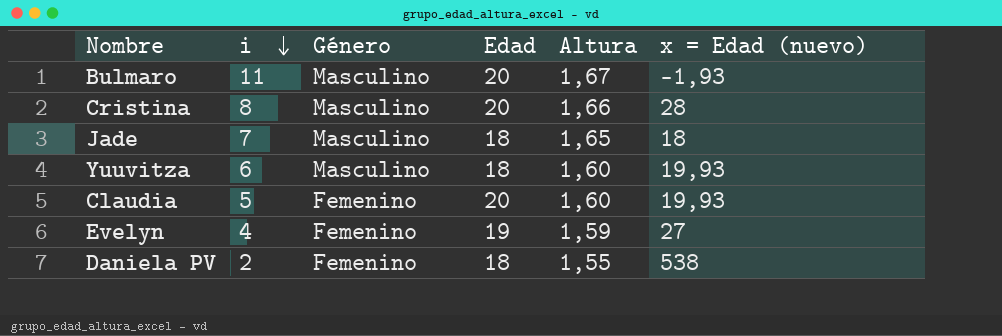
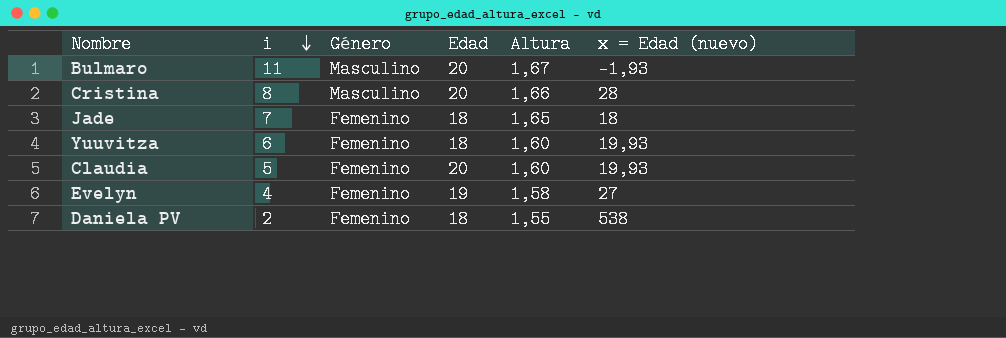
Jade | Género: Masculino -> Femenino
Yuuvitza | Género: Masculino -> Femenino
Evelyn | Altura: 1,59 -> 1,58

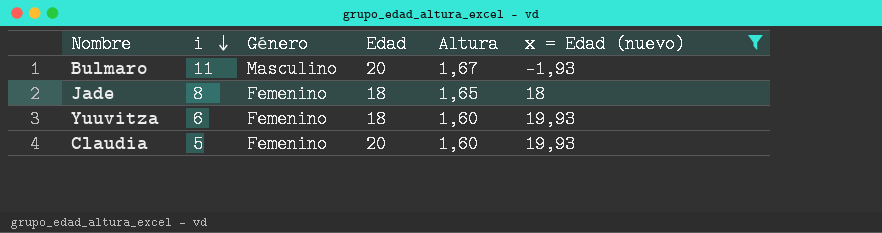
filter: none -> x = Edad (nuevo) <= 19,93
Jade | i: 7 -> 8

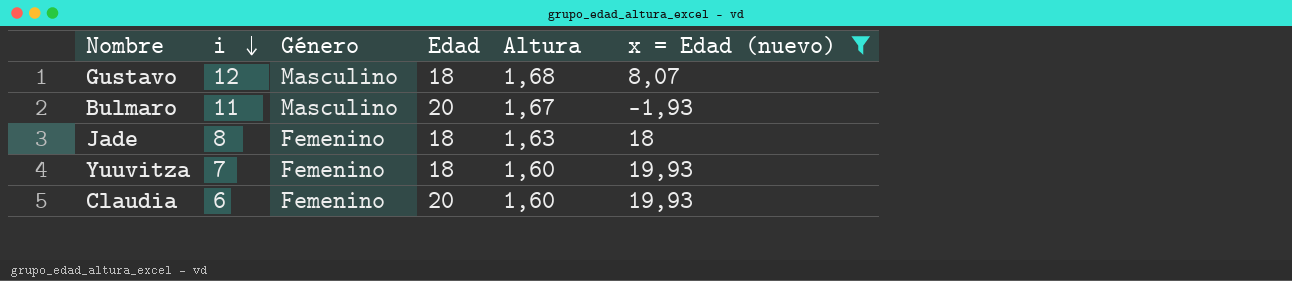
row Gustavo: none -> 12 | Masculino | 18 | 1,68 | 8,07
Jade | Altura: 1,65 -> 1,63
Yuuvitza | i: 6 -> 7
Claudia | i: 5 -> 6

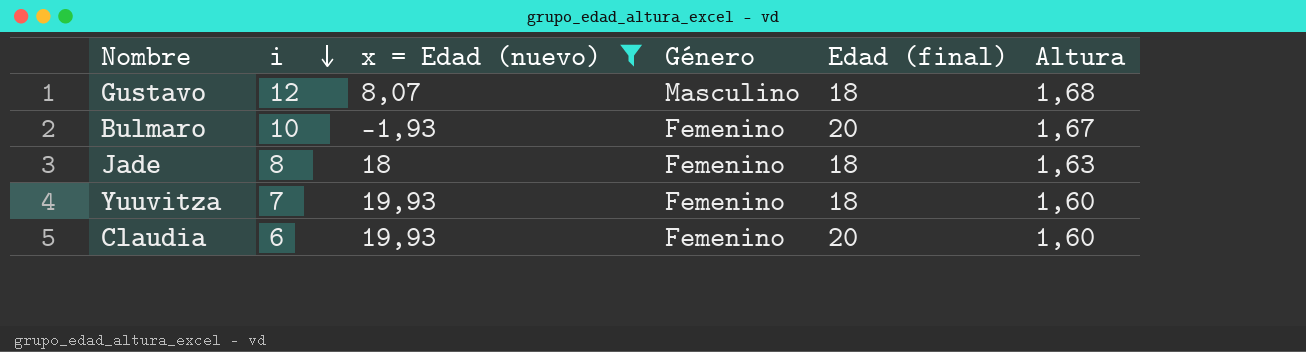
column x = Edad (nuevo) | position: 6 -> 3
column name: Edad -> Edad (final)
Bulmaro | i: 11 -> 10
Bulmaro | Género: Masculino -> Femenino

